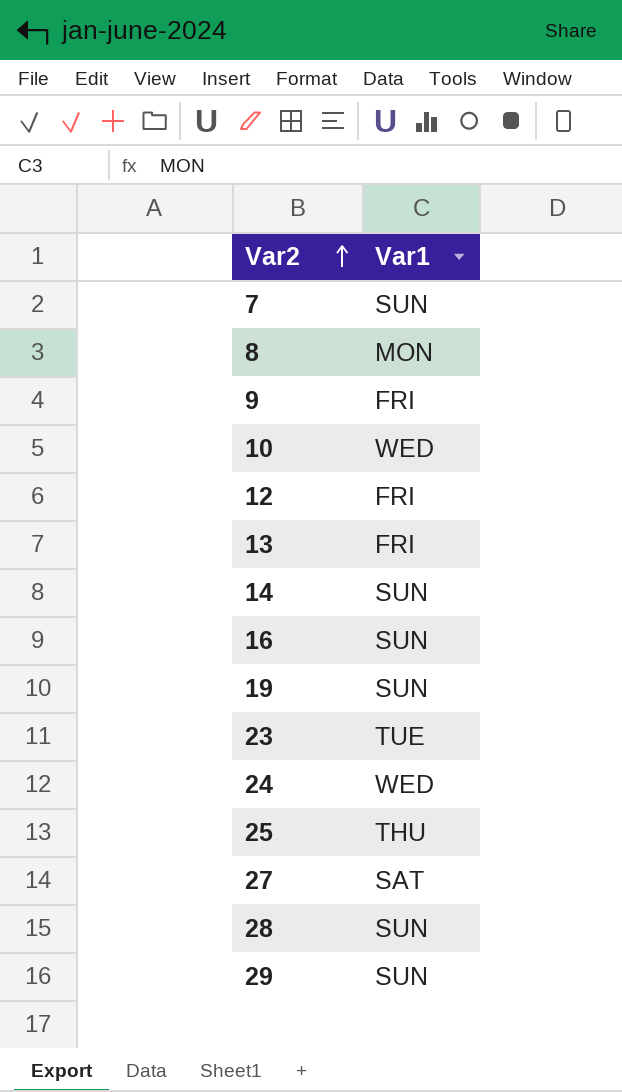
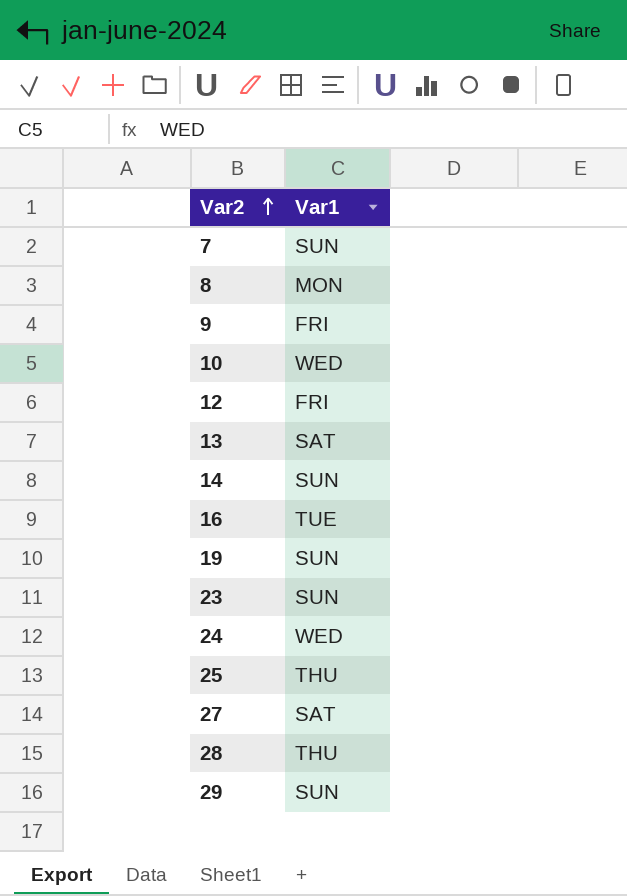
13 | Var1: FRI -> SAT
16 | Var1: SUN -> TUE
23 | Var1: TUE -> SUN
28 | Var1: SUN -> THU

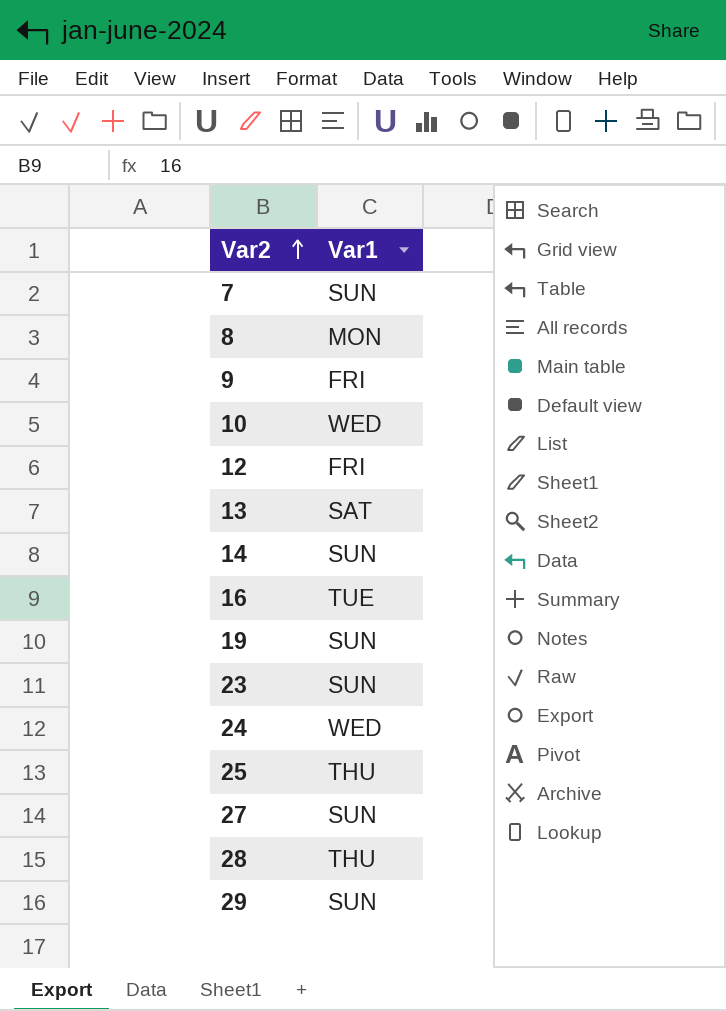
27 | Var1: SAT -> SUN

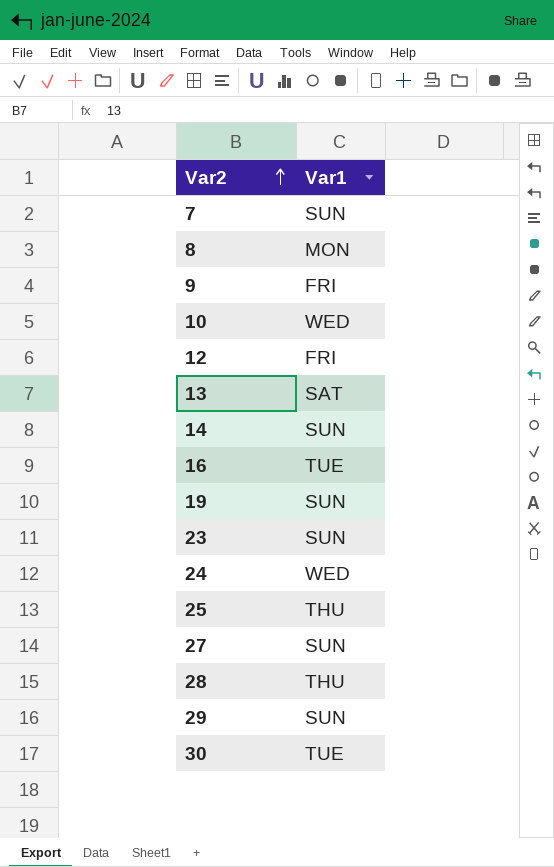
row 30: none -> TUE

